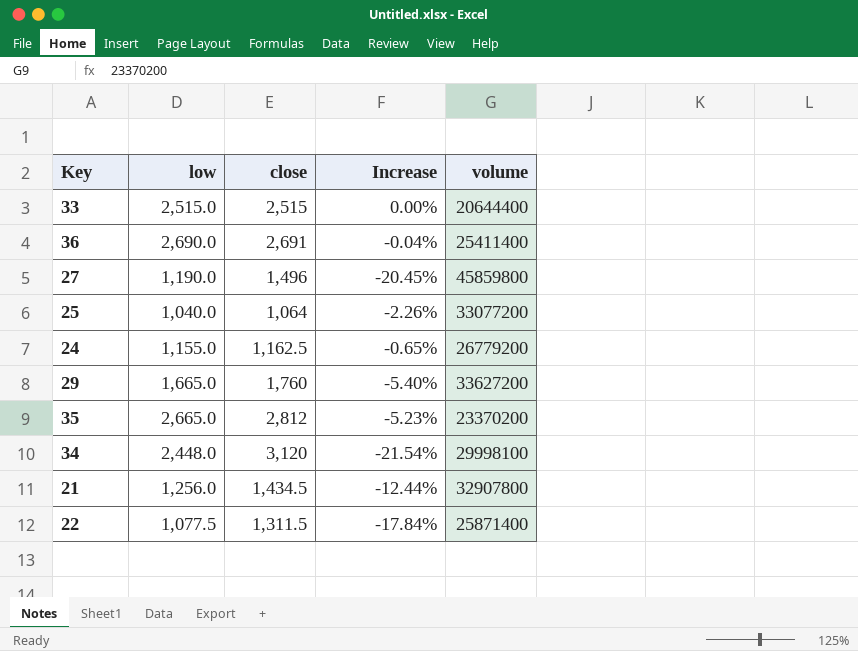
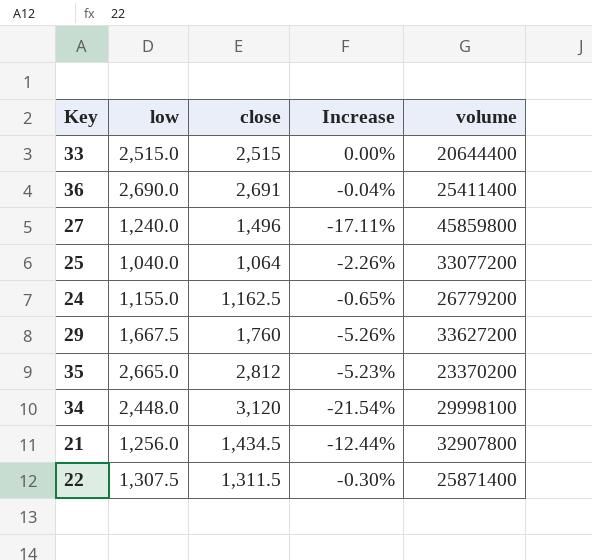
27 | low: 1,190.0 -> 1,240.0
27 | Increase: -20.45% -> -17.11%
29 | low: 1,665.0 -> 1,667.5
29 | Increase: -5.40% -> -5.26%
22 | low: 1,077.5 -> 1,307.5
22 | Increase: -17.84% -> -0.30%

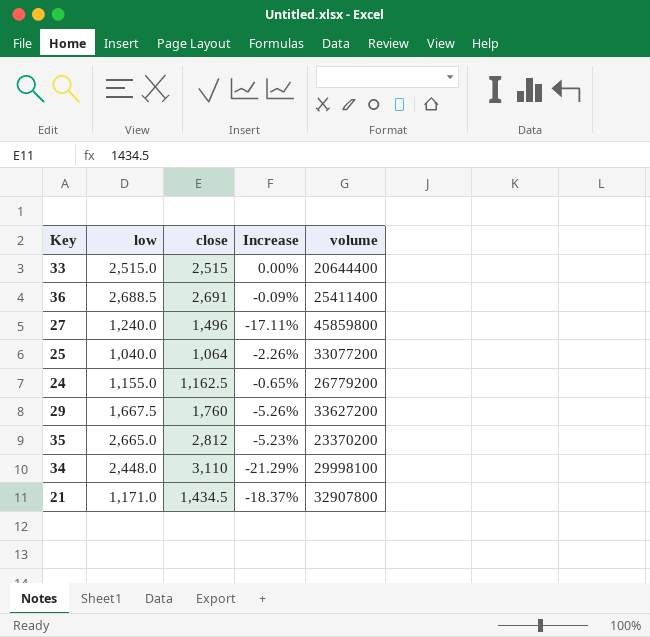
row 22: 1,307.5 | 1,311.5 | -0.30% | 25871400 -> none
36 | low: 2,690.0 -> 2,688.5
36 | Increase: -0.04% -> -0.09%
34 | close: 3,120 -> 3,110
34 | Increase: -21.54% -> -21.29%
21 | low: 1,256.0 -> 1,171.0
21 | Increase: -12.44% -> -18.37%

